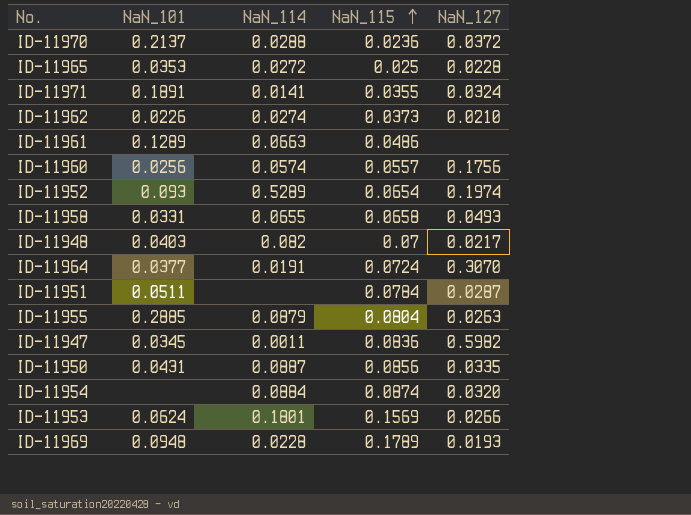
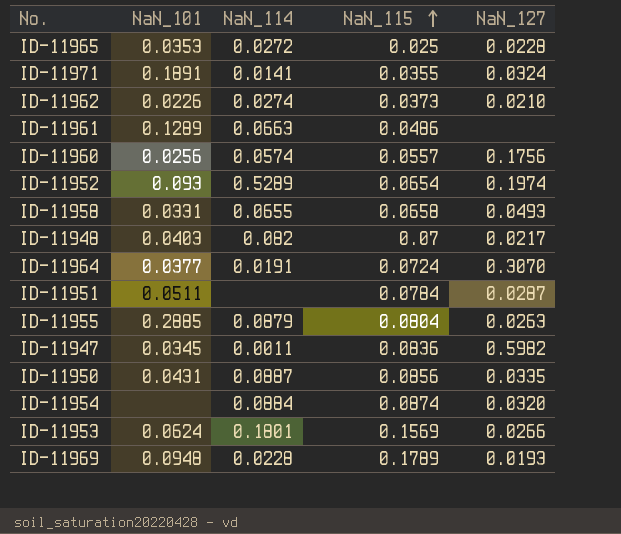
row ID-11970: 0.2137 | 0.0288 | 0.0236 | 0.0372 -> none

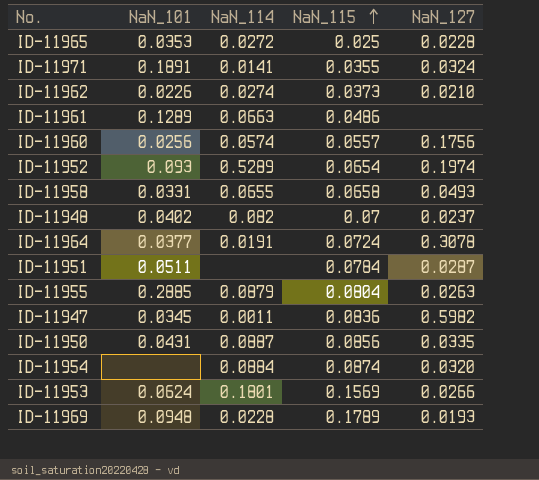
ID-11948 | NaN_101: 0.0403 -> 0.0402
ID-11948 | NaN_127: 0.0217 -> 0.0237
ID-11964 | NaN_127: 0.3070 -> 0.3078

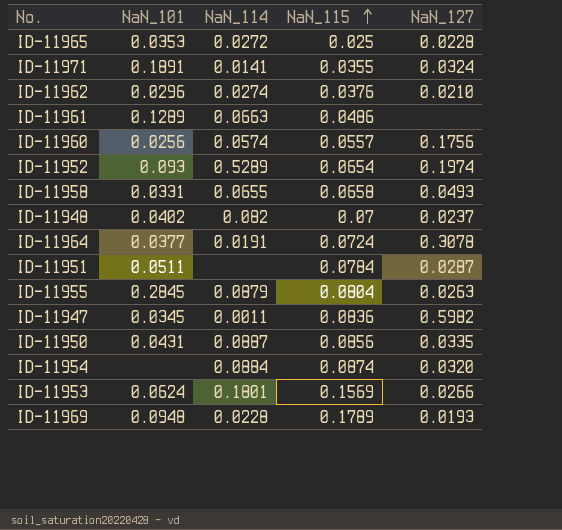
ID-11962 | NaN_101: 0.0226 -> 0.0296
ID-11962 | NaN_115: 0.0373 -> 0.0376
ID-11955 | NaN_101: 0.2885 -> 0.2845

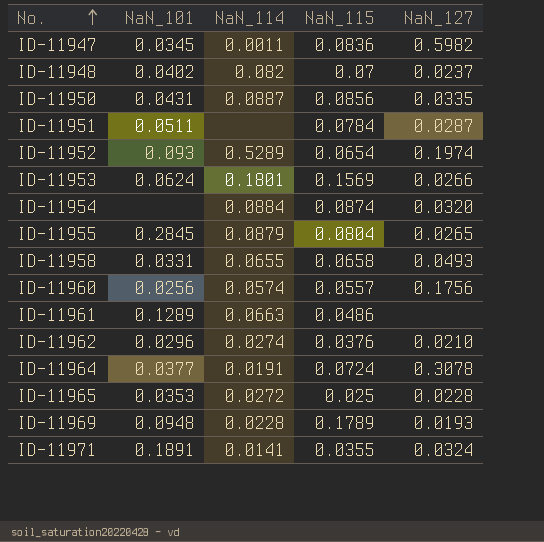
row order: NaN_115 ascending -> No. ascending
ID-11955 | NaN_127: 0.0263 -> 0.0265

